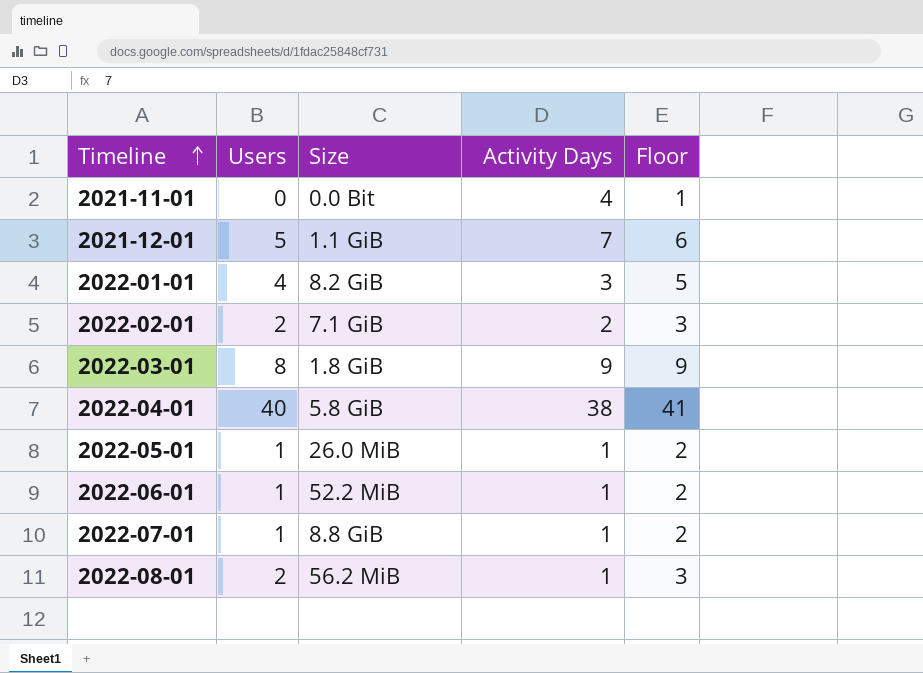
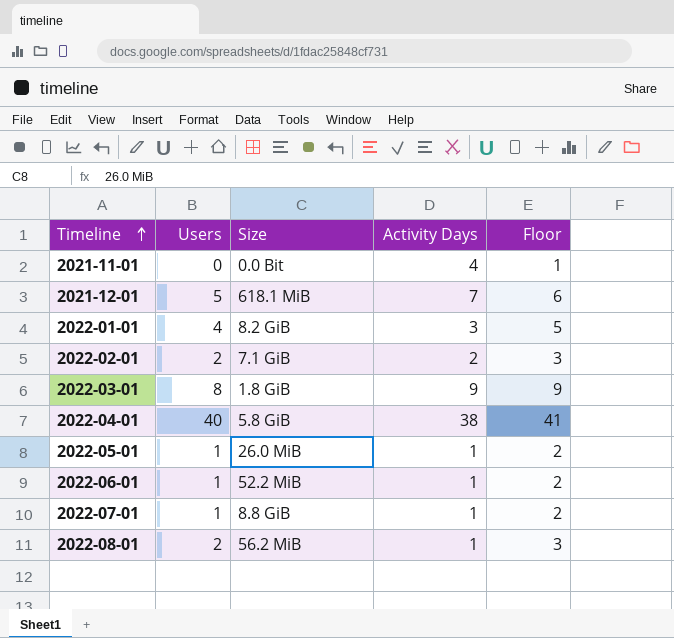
2021-12-01 | Size: 1.1 GiB -> 618.1 MiB

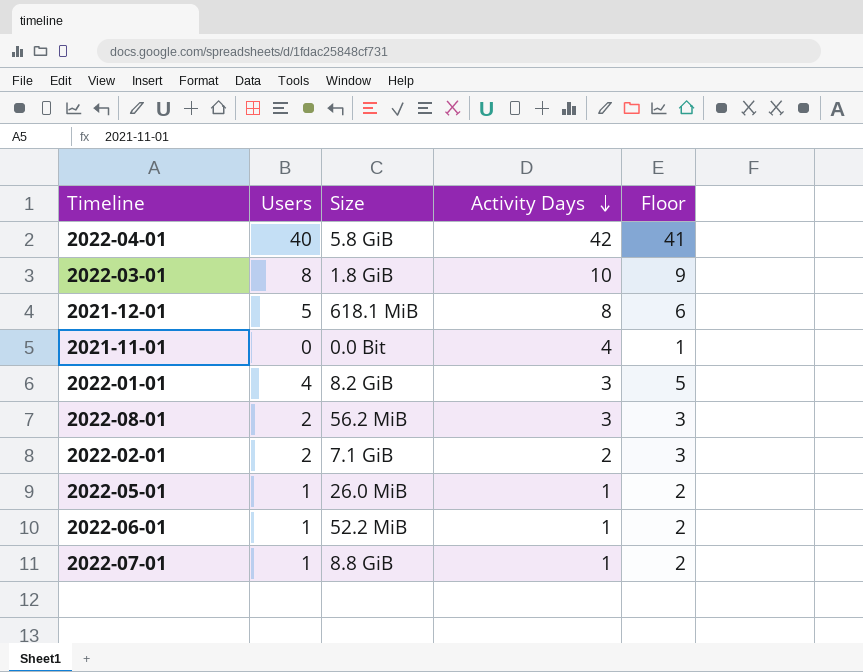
row order: Timeline ascending -> Activity Days descending
2022-04-01 | Activity Days: 38 -> 42
2022-03-01 | Activity Days: 9 -> 10
2021-12-01 | Activity Days: 7 -> 8
2022-08-01 | Activity Days: 1 -> 3

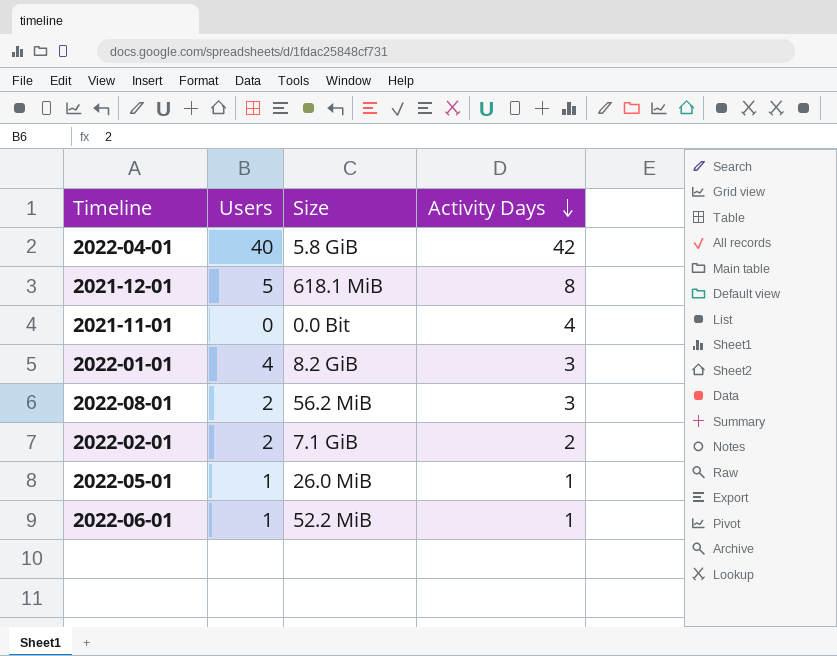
column Floor | formula: [Users] + 1 -> none
row 2022-03-01: 8 | 1.8 GiB | 10 | 9 -> none
row 2022-07-01: 1 | 8.8 GiB | 1 | 2 -> none

